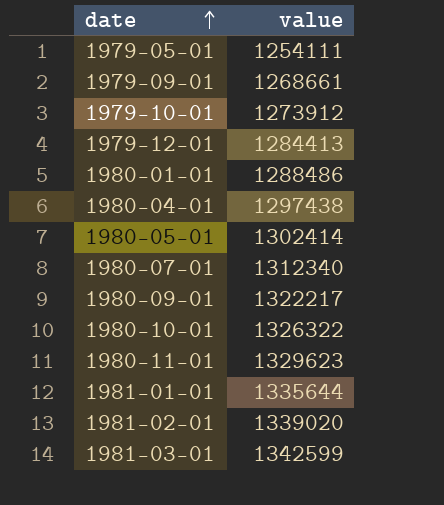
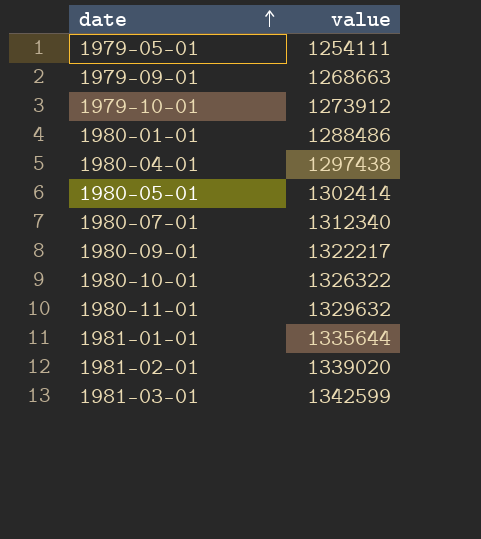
row 1979-12-01: 1284413 -> none
1979-09-01 | value: 1268661 -> 1268663
1980-11-01 | value: 1329623 -> 1329632

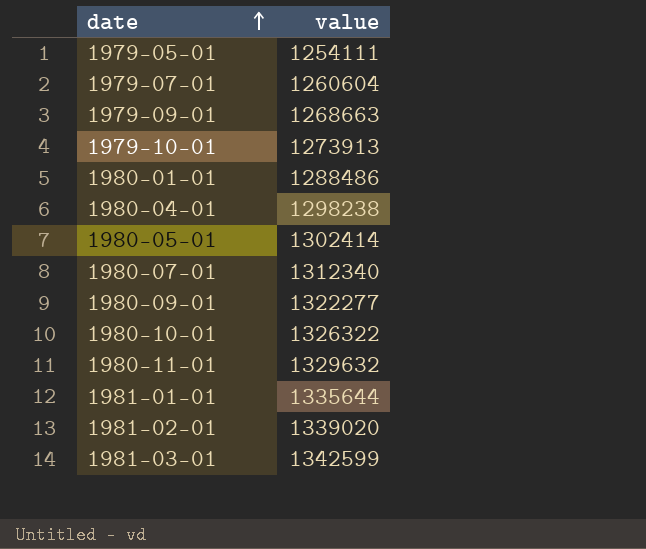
row 1979-07-01: none -> 1260604
1979-10-01 | value: 1273912 -> 1273913
1980-04-01 | value: 1297438 -> 1298238
1980-09-01 | value: 1322217 -> 1322277

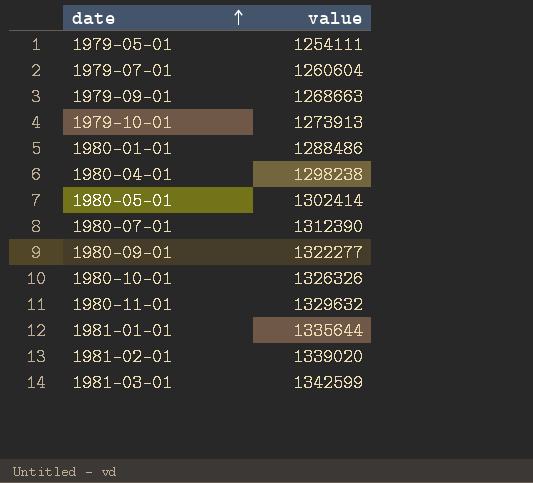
1980-07-01 | value: 1312340 -> 1312390
1980-10-01 | value: 1326322 -> 1326326

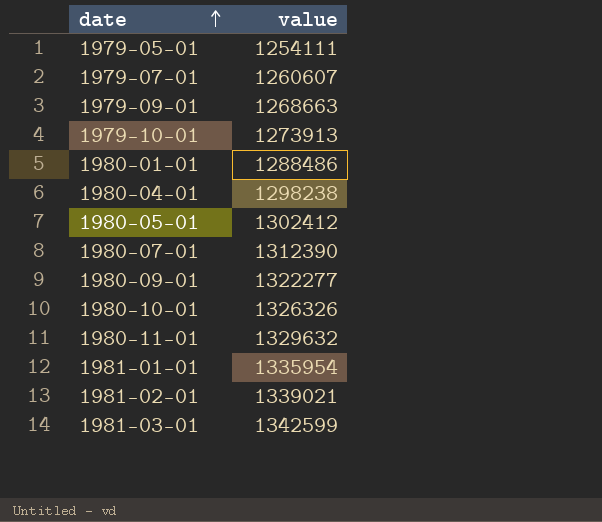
1979-07-01 | value: 1260604 -> 1260607
1980-05-01 | value: 1302414 -> 1302412
1981-01-01 | value: 1335644 -> 1335954
1981-02-01 | value: 1339020 -> 1339021

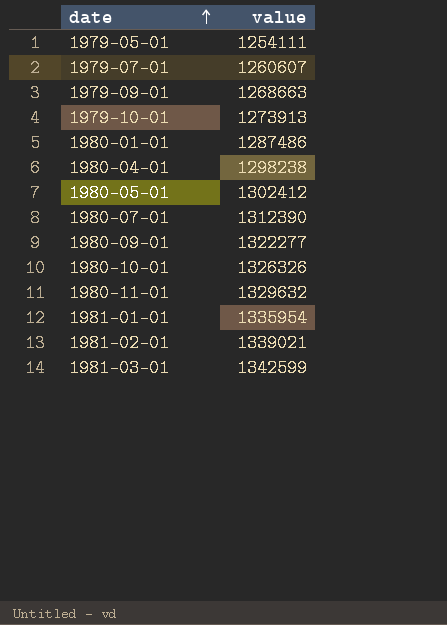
1980-01-01 | value: 1288486 -> 1287486

